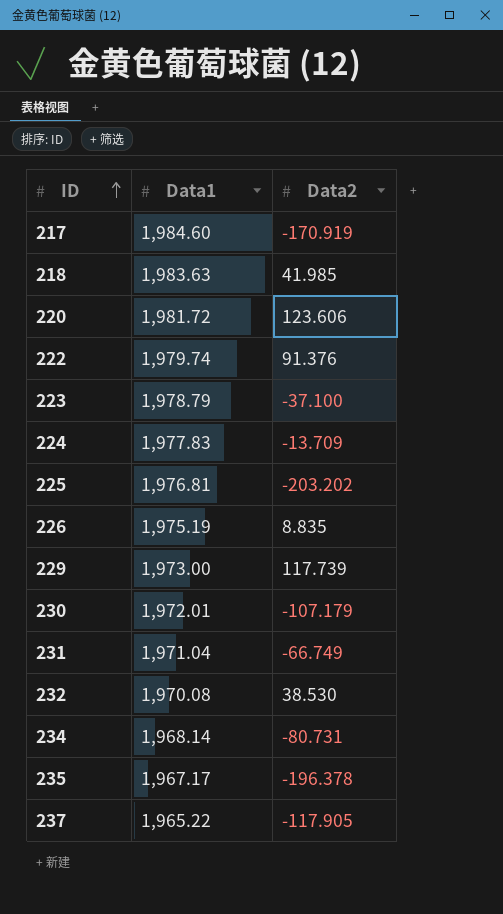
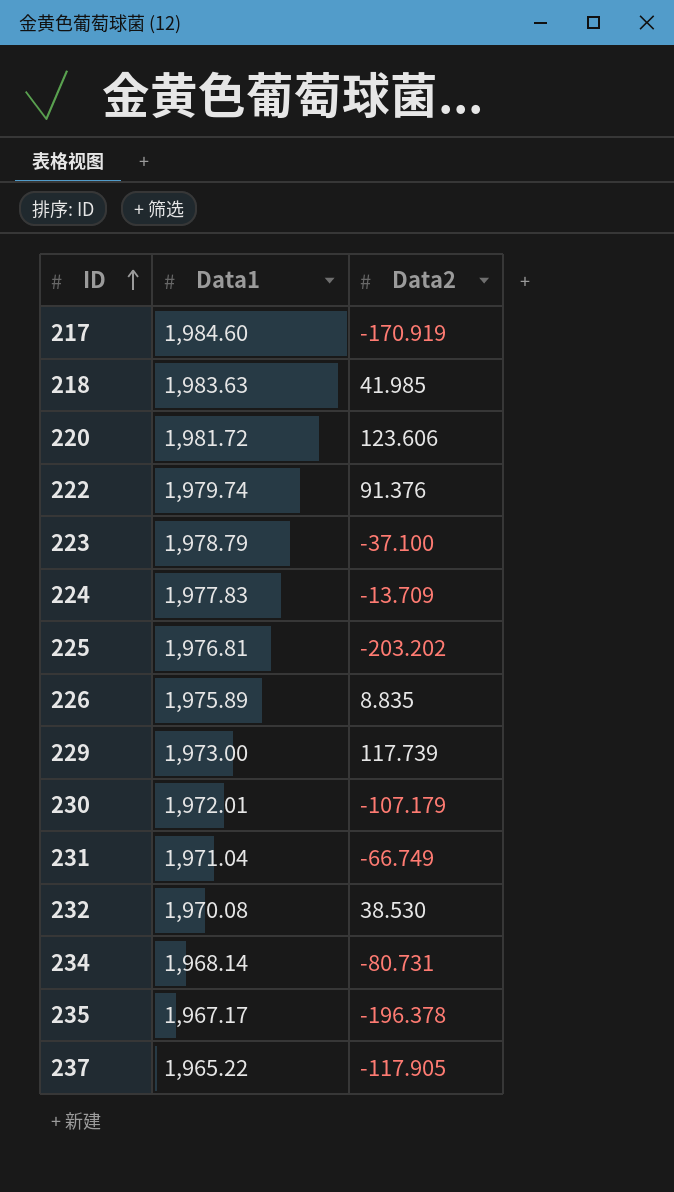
226 | Data1: 1,975.19 -> 1,975.89

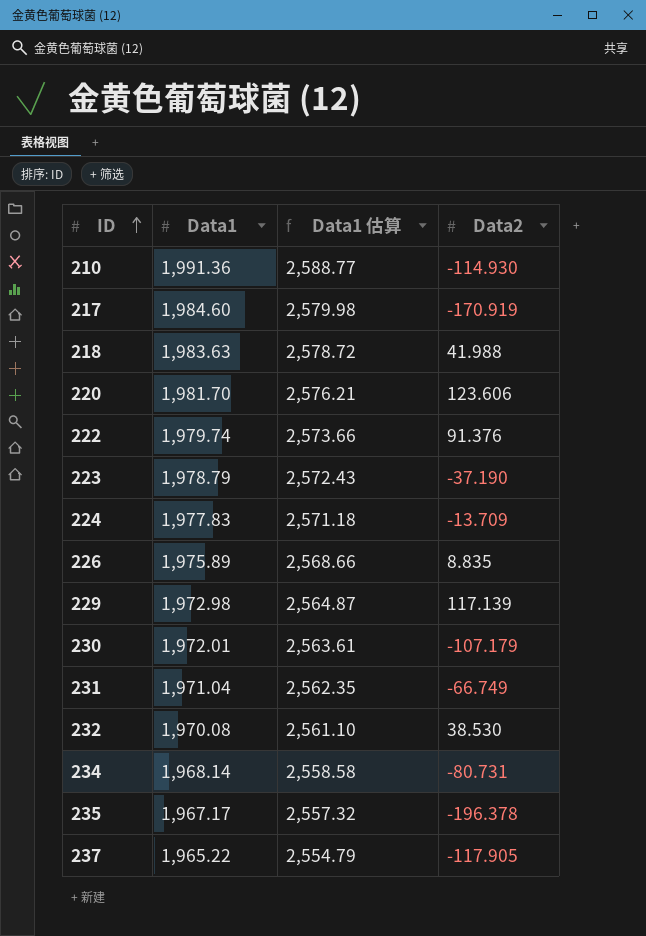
column Data1 估算 | formula: none -> [Data1] * 1.3
row 225: 1,976.81 | -203.202 -> none
row 210: none -> 1,991.36 | 2,588.77 | -114.930
218 | Data2: 41.985 -> 41.988
220 | Data1: 1,981.72 -> 1,981.70
223 | Data2: -37.100 -> -37.190
229 | Data1: 1,973.00 -> 1,972.98
229 | Data2: 117.739 -> 117.139

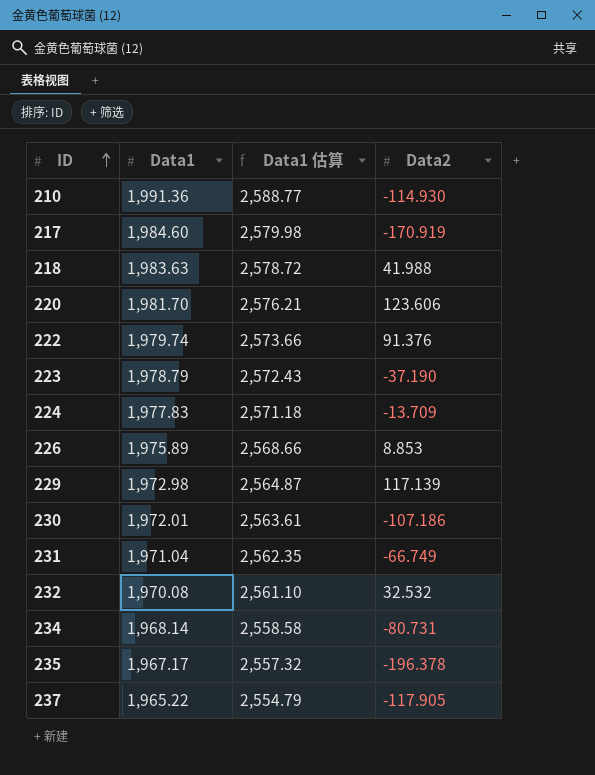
226 | Data2: 8.835 -> 8.853
230 | Data2: -107.179 -> -107.186
232 | Data2: 38.530 -> 32.532

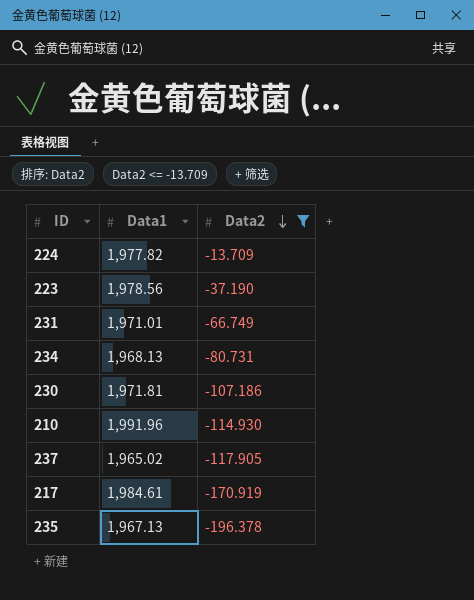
filter: none -> Data2 <= -13.709
row order: ID ascending -> Data2 descending
column Data1 估算 | formula: [Data1] * 1.3 -> none
224 | Data1: 1,977.83 -> 1,977.82
223 | Data1: 1,978.79 -> 1,978.56
231 | Data1: 1,971.04 -> 1,971.01
234 | Data1: 1,968.14 -> 1,968.13
230 | Data1: 1,972.01 -> 1,971.81
210 | Data1: 1,991.36 -> 1,991.96
237 | Data1: 1,965.22 -> 1,965.02
217 | Data1: 1,984.60 -> 1,984.61
235 | Data1: 1,967.17 -> 1,967.13

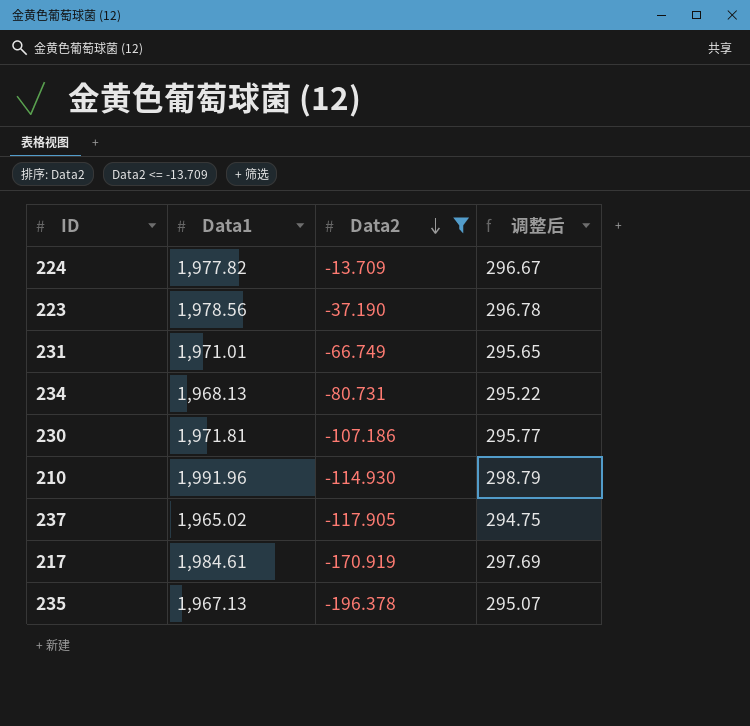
column 调整后 | formula: none -> [Data1] * 0.15

